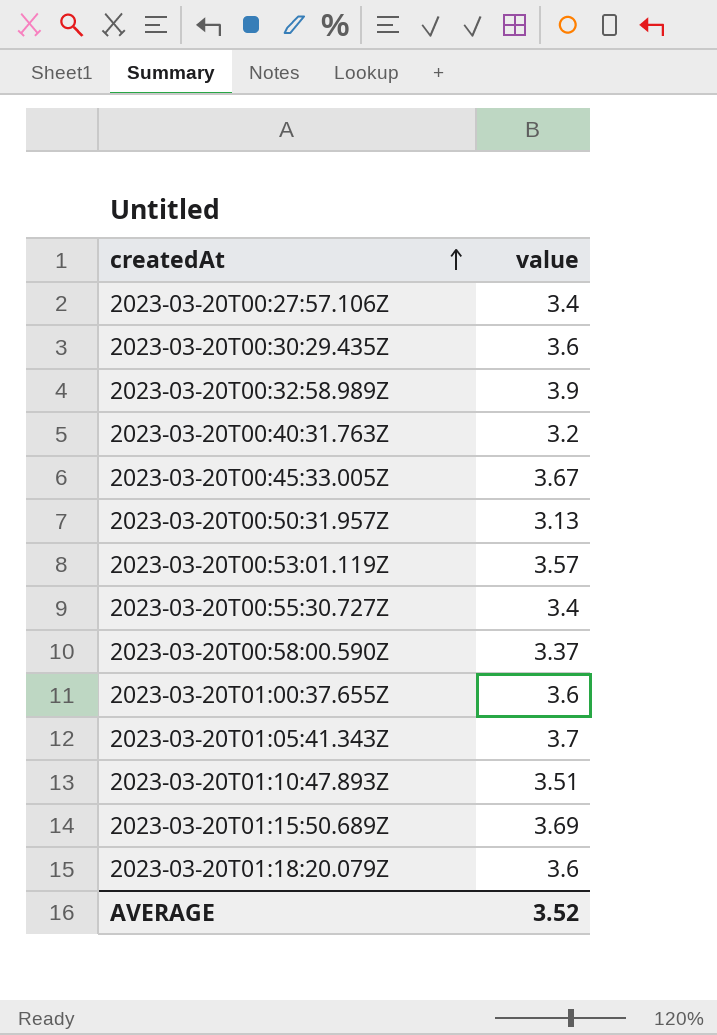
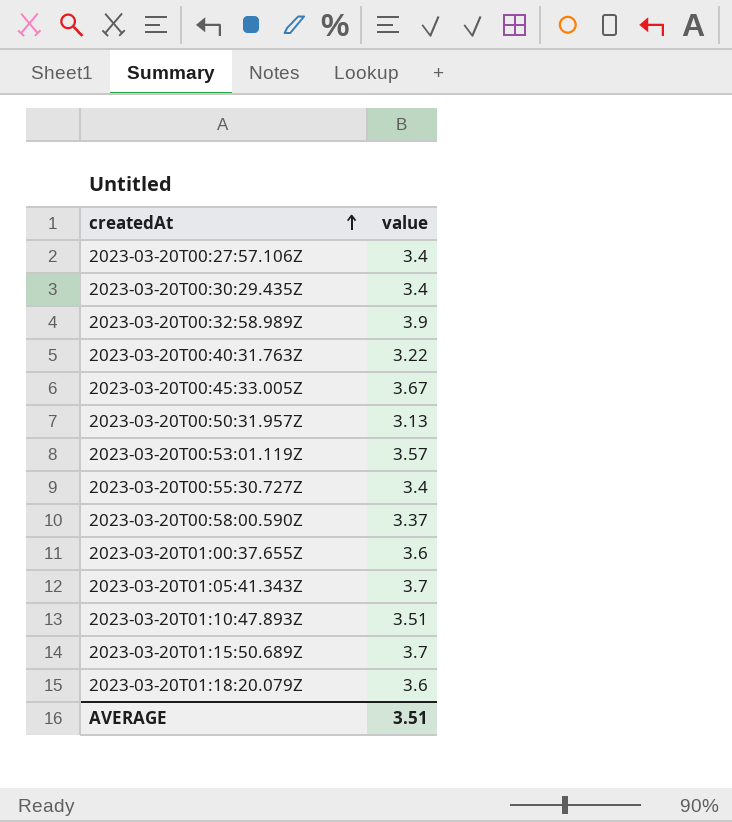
2023-03-20T00:30:29.435Z | value: 3.6 -> 3.4
2023-03-20T00:40:31.763Z | value: 3.2 -> 3.22
2023-03-20T01:15:50.689Z | value: 3.69 -> 3.7
AVERAGE | value: 3.52 -> 3.51

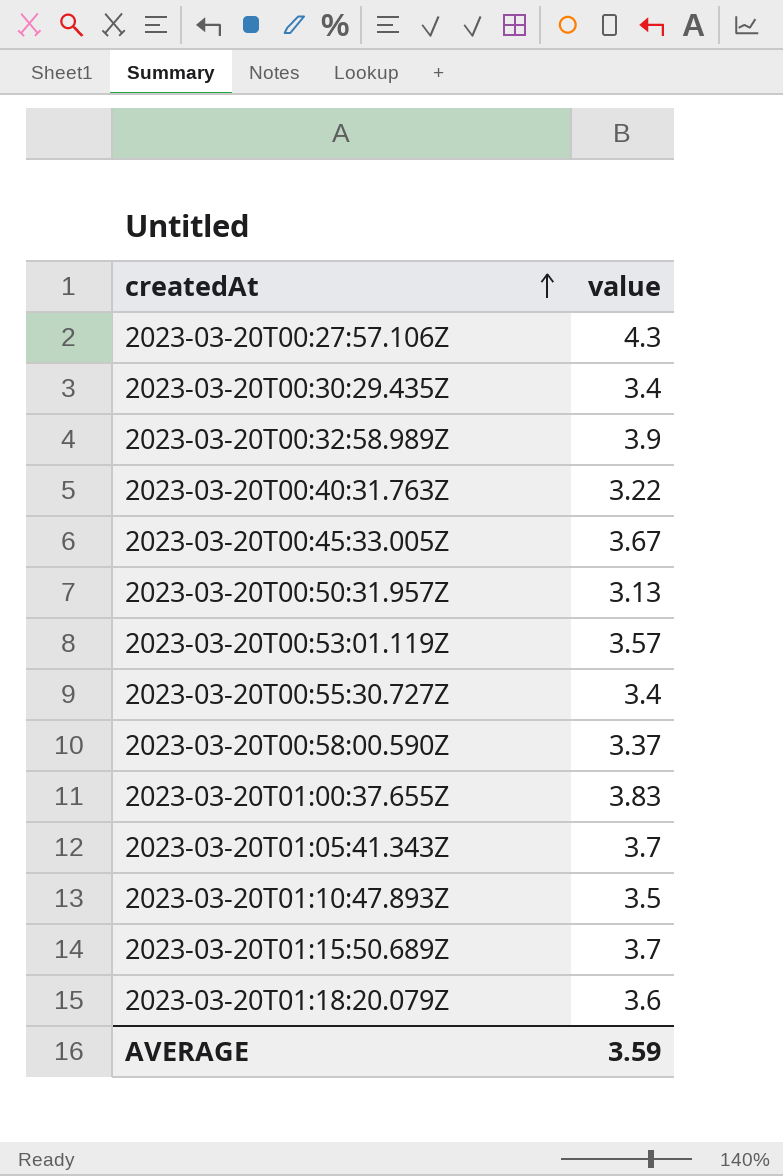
2023-03-20T00:27:57.106Z | value: 3.4 -> 4.3
2023-03-20T01:00:37.655Z | value: 3.6 -> 3.83
2023-03-20T01:10:47.893Z | value: 3.51 -> 3.5
AVERAGE | value: 3.51 -> 3.59

